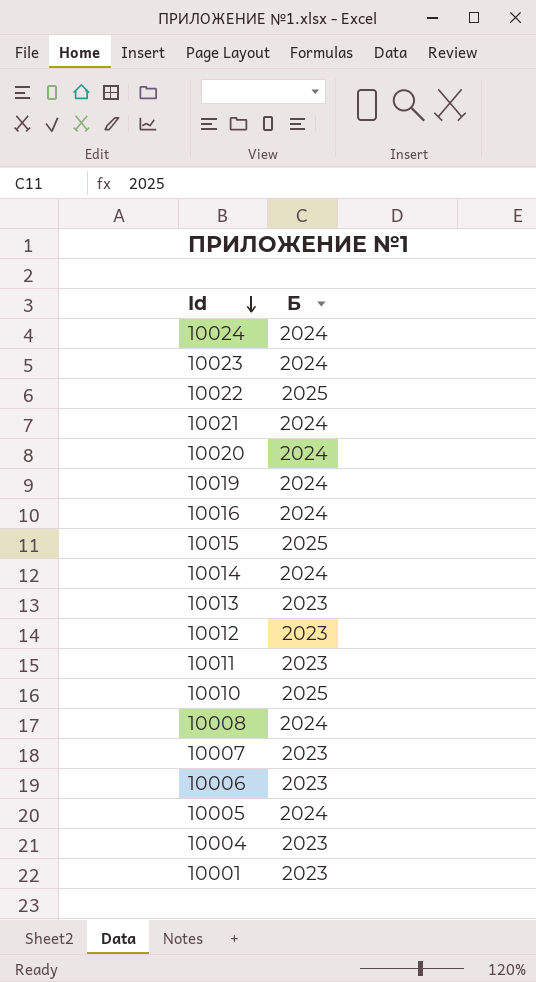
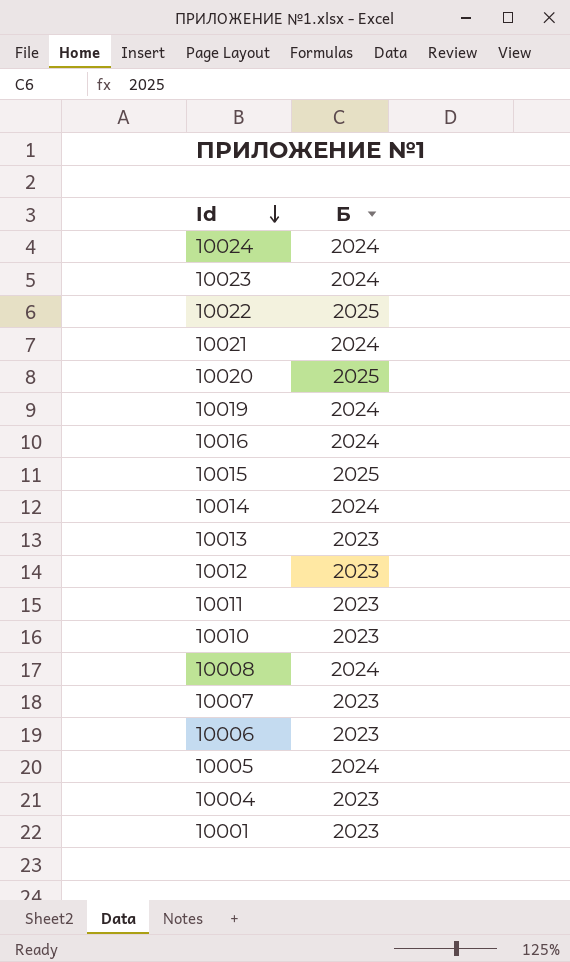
10020 | Б: 2024 -> 2025
10010 | Б: 2025 -> 2023

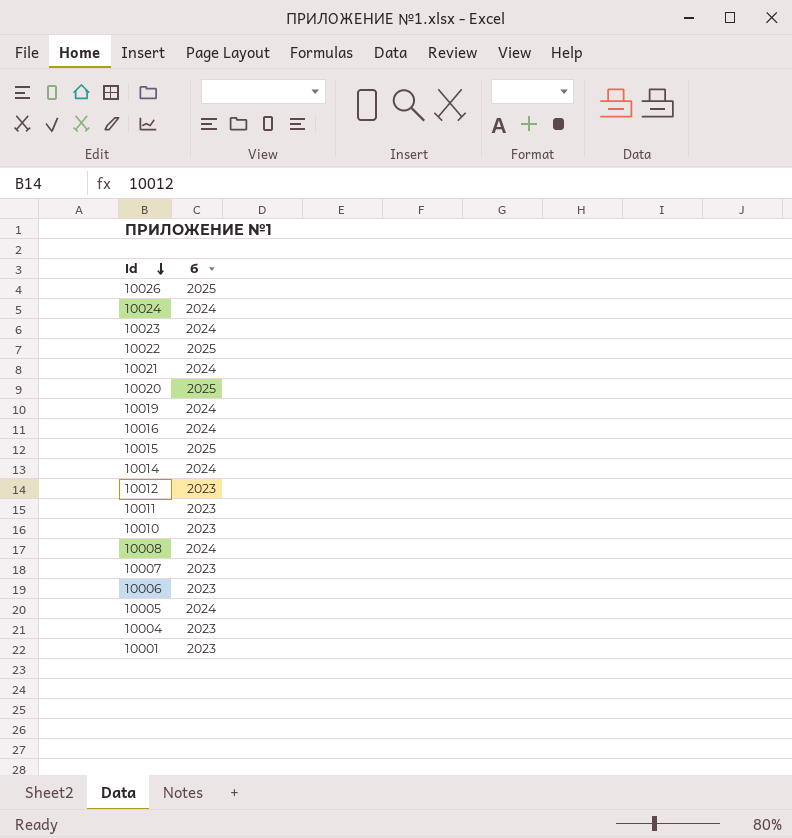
column name: Б -> б
row 10013: 2023 -> none
row 10026: none -> 2025

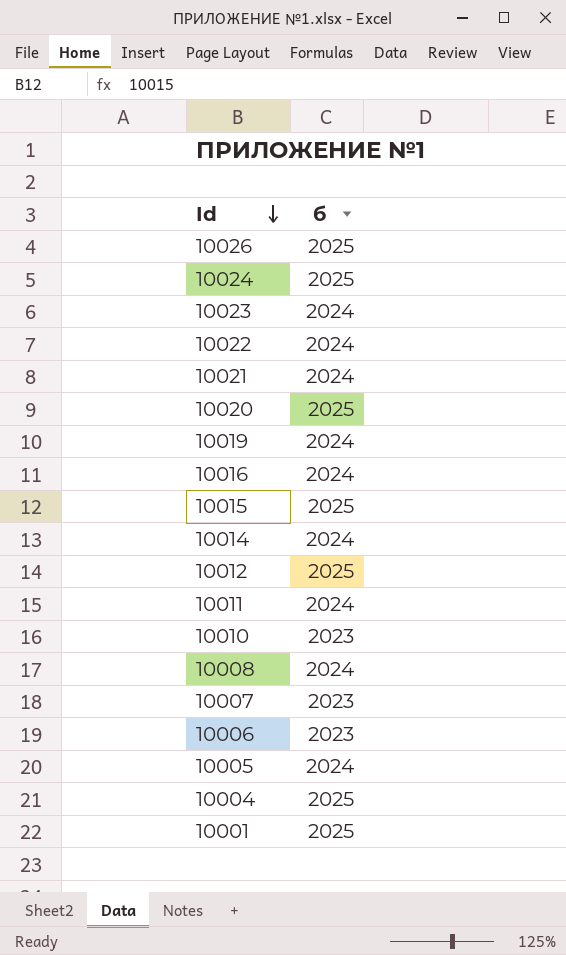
10024 | б: 2024 -> 2025
10022 | б: 2025 -> 2024
10012 | б: 2023 -> 2025
10011 | б: 2023 -> 2024
10004 | б: 2023 -> 2025
10001 | б: 2023 -> 2025

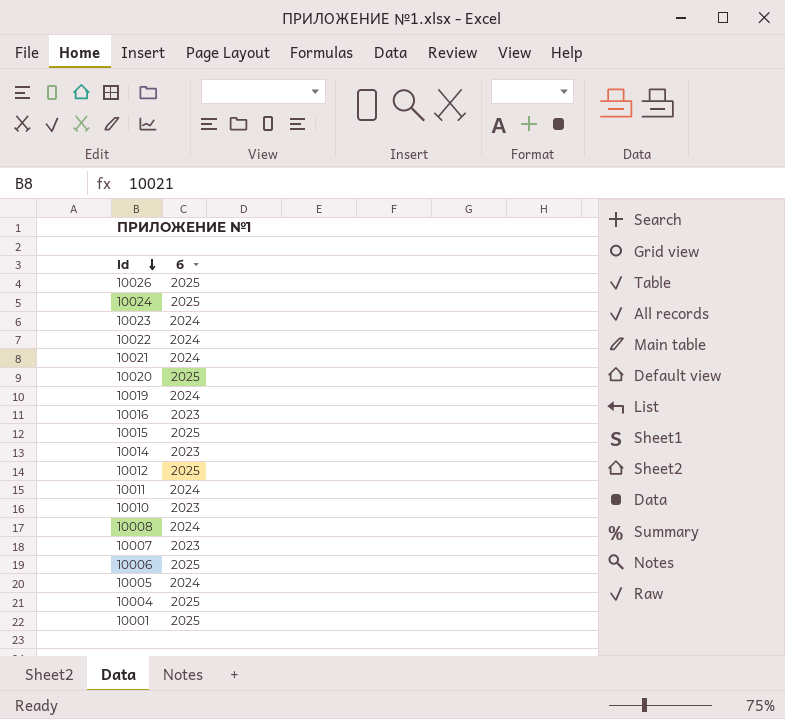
10016 | б: 2024 -> 2023
10014 | б: 2024 -> 2023
10006 | б: 2023 -> 2025

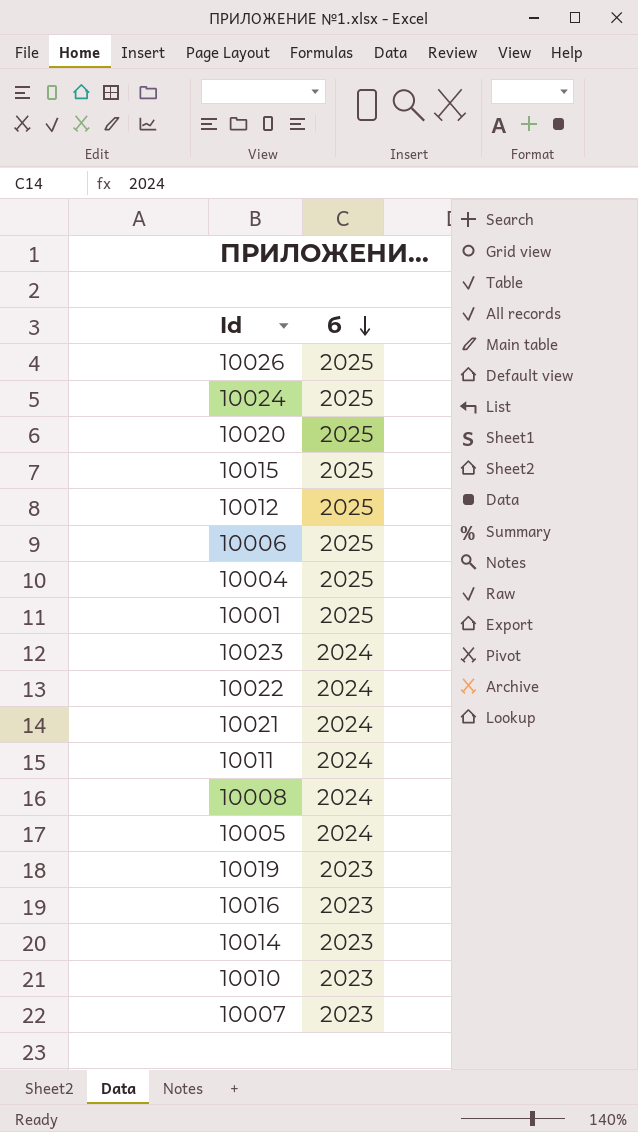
row order: Id descending -> б descending
10019 | б: 2024 -> 2023

